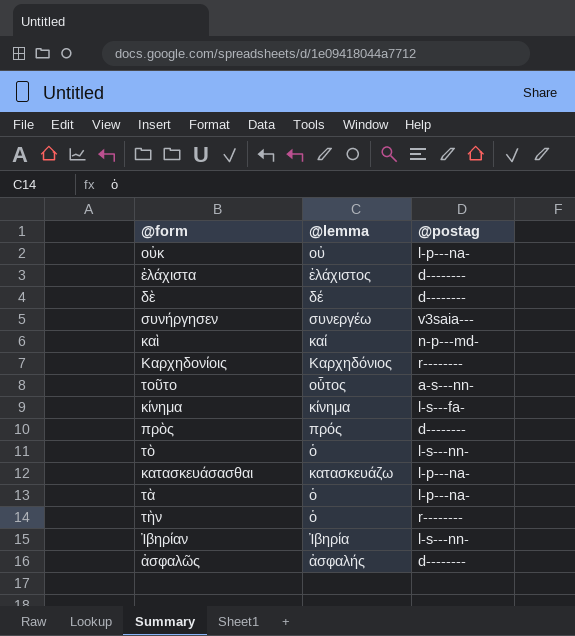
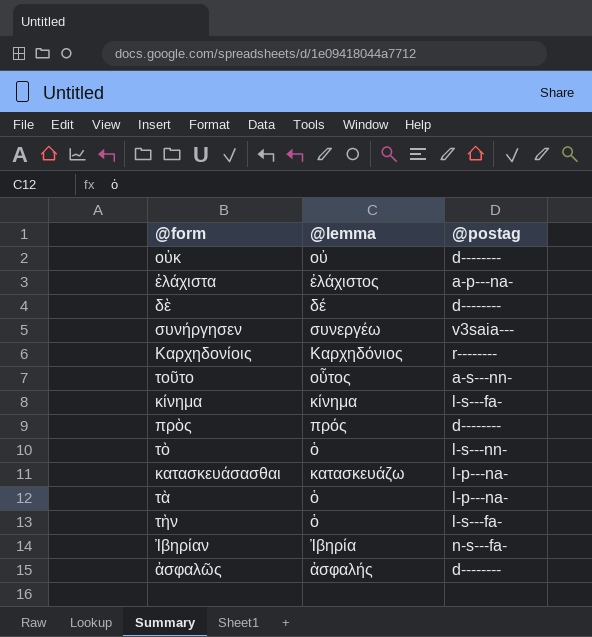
row καὶ: καί | n-p---md- -> none
οὐκ | @postag: l-p---na- -> d--------
ἐλάχιστα | @postag: d-------- -> a-p---na-
τὴν | @postag: r-------- -> l-s---fa-
Ἰβηρίαν | @postag: l-s---nn- -> n-s---fa-

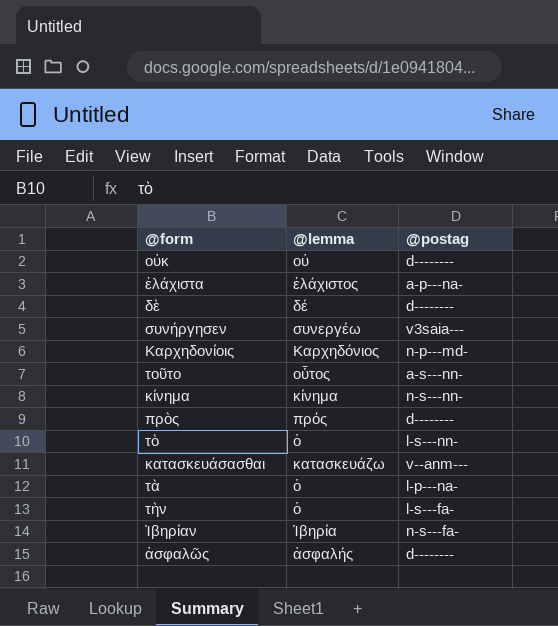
Καρχηδονίοις | @postag: r-------- -> n-p---md-
κίνημα | @postag: l-s---fa- -> n-s---nn-
κατασκευάσασθαι | @postag: l-p---na- -> v--anm---

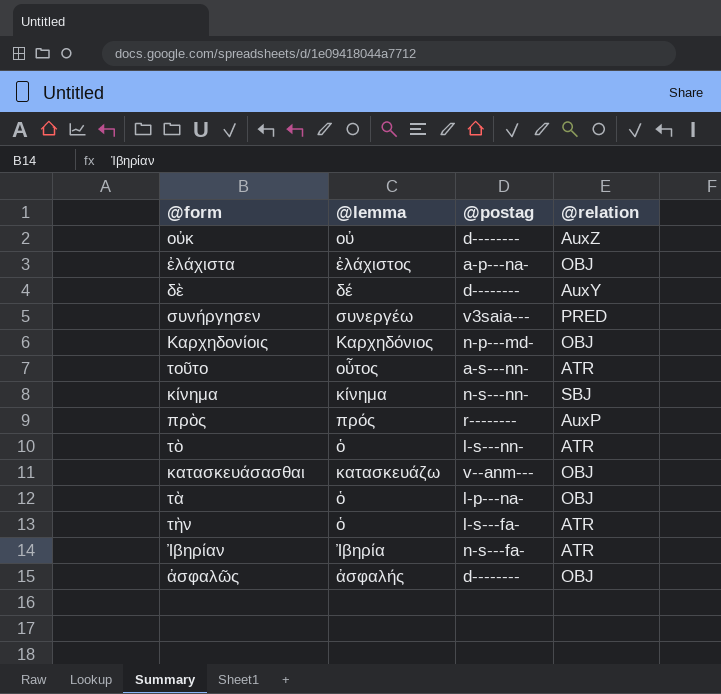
column @relation | position: none -> 4
πρὸς | @postag: d-------- -> r--------

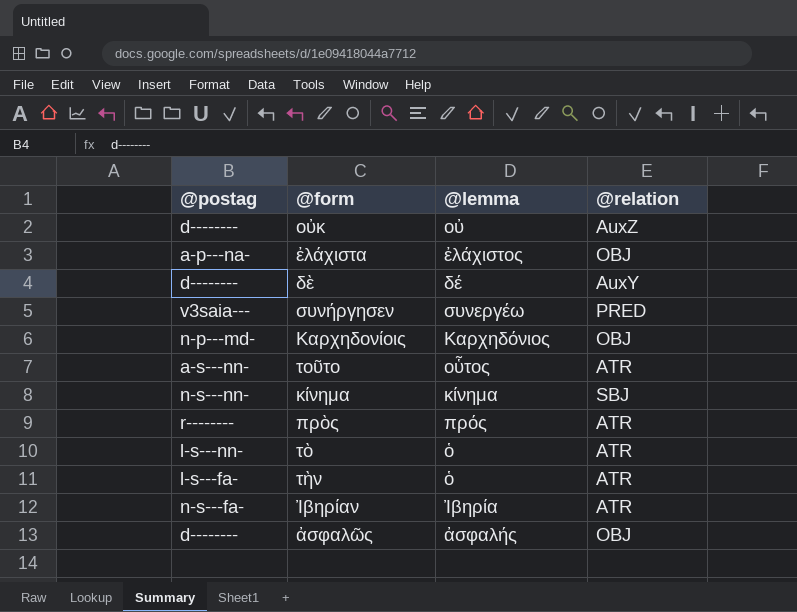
column @postag | position: 3 -> 1
row κατασκευάσασθαι: κατασκευάζω | v--anm--- | OBJ -> none
row τὰ: ὁ | l-p---na- | OBJ -> none
πρὸς | @relation: AuxP -> ATR

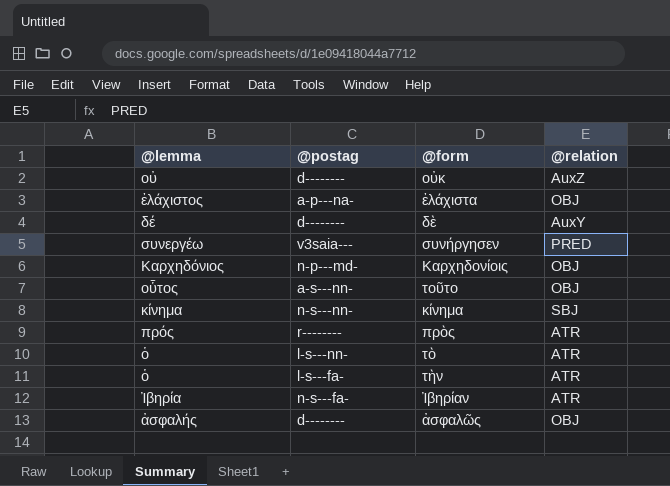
column @lemma | position: 3 -> 1
τοῦτο | @relation: ATR -> OBJ

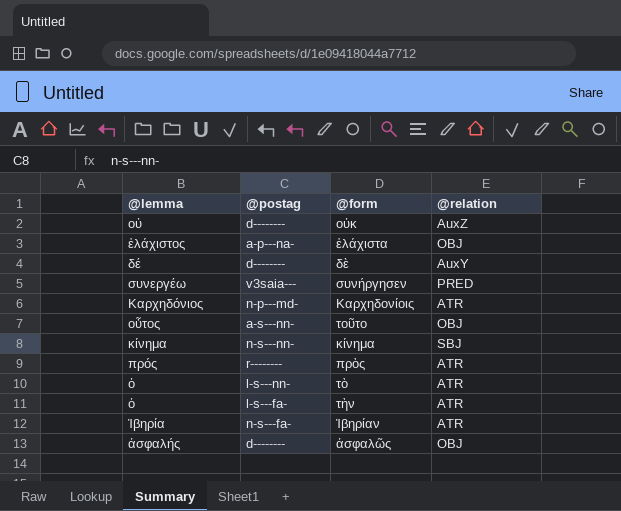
Καρχηδονίοις | @relation: OBJ -> ATR

